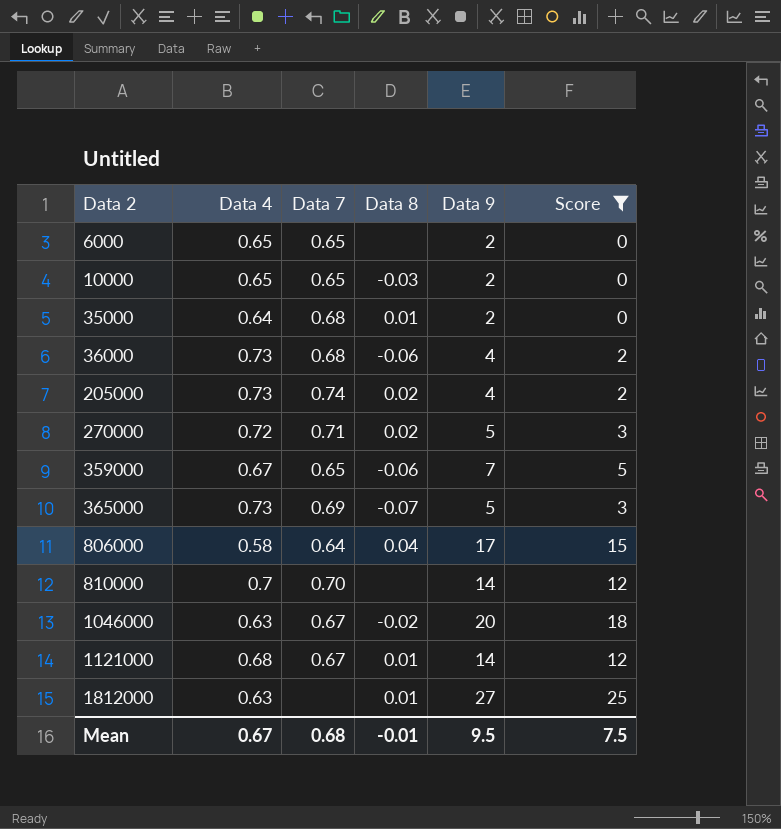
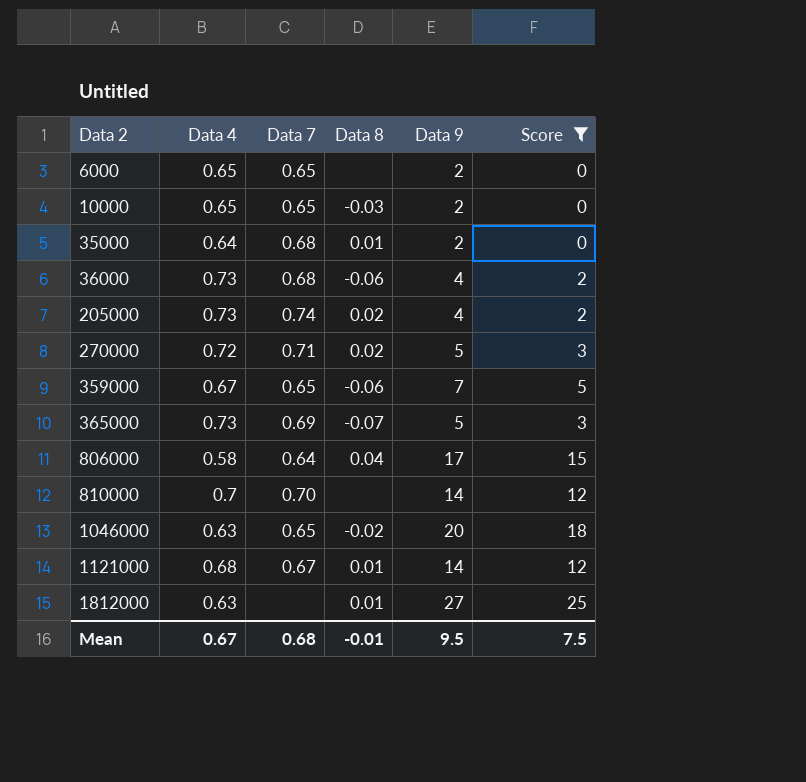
1046000 | Data 7: 0.67 -> 0.65

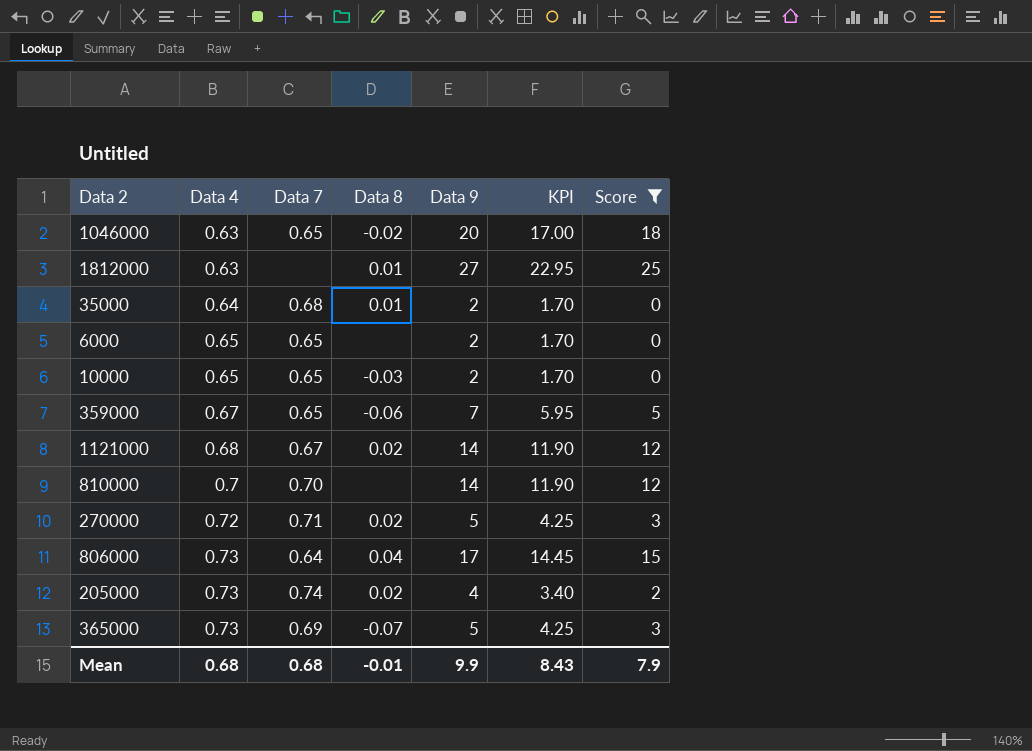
row order: Data 2 ascending -> Data 4 ascending
column KPI | formula: none -> [Data 9] * 0.85
row 36000: 0.73 | 0.68 | -0.06 | 4 | 2 -> none
1121000 | Data 8: 0.01 -> 0.02
806000 | Data 4: 0.58 -> 0.73
Mean | Data 4: 0.67 -> 0.68
Mean | Data 9: 9.5 -> 9.9
Mean | Score: 7.5 -> 7.9

